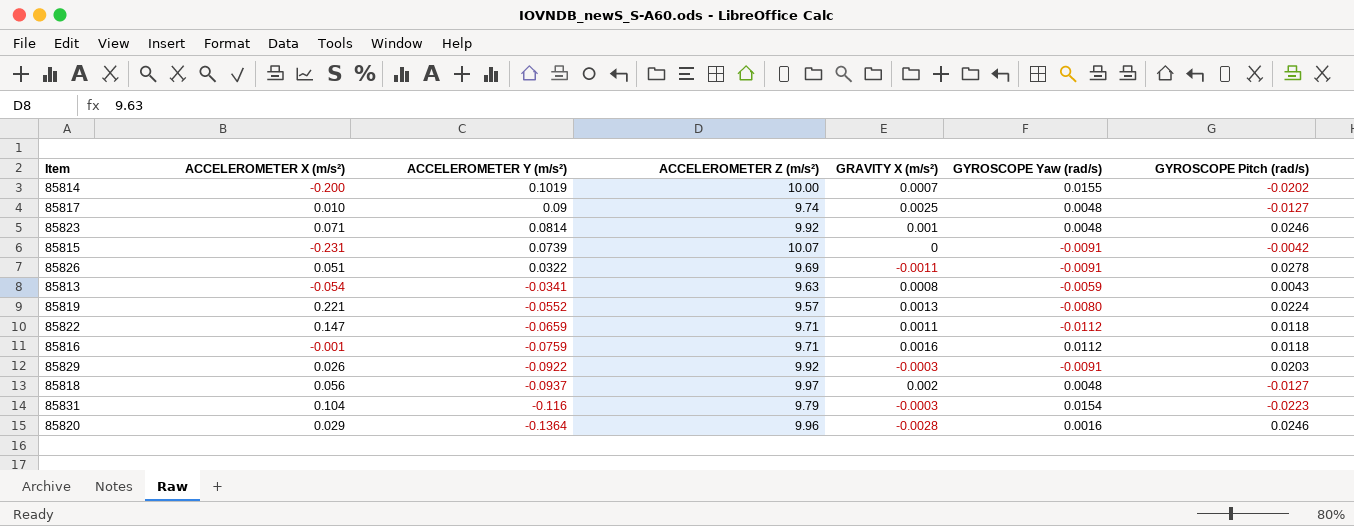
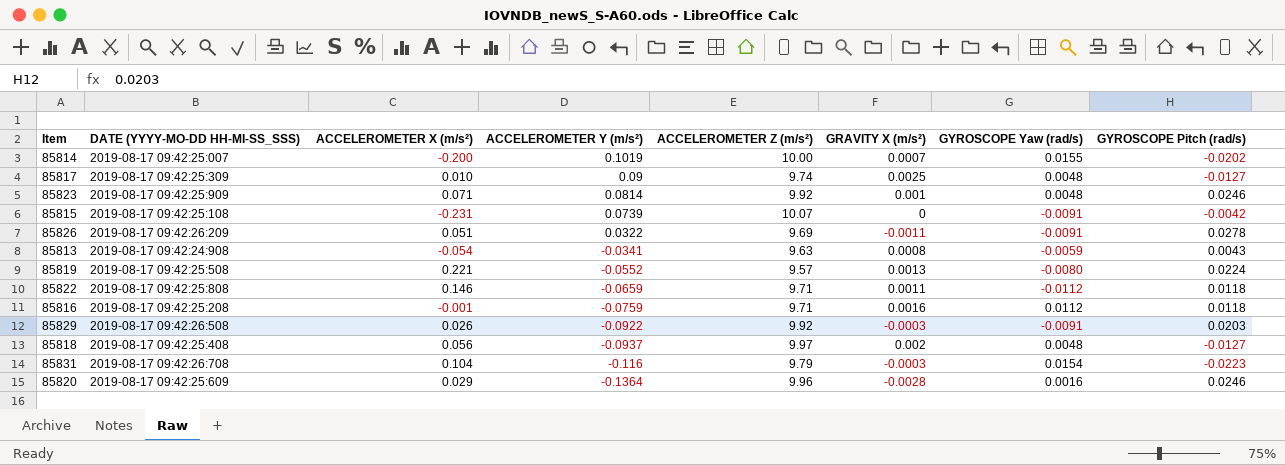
column DATE (YYYY-MO-DD HH-MI-SS_SSS) | position: none -> 2
85822 | ACCELEROMETER X (m/s²): 0.147 -> 0.146

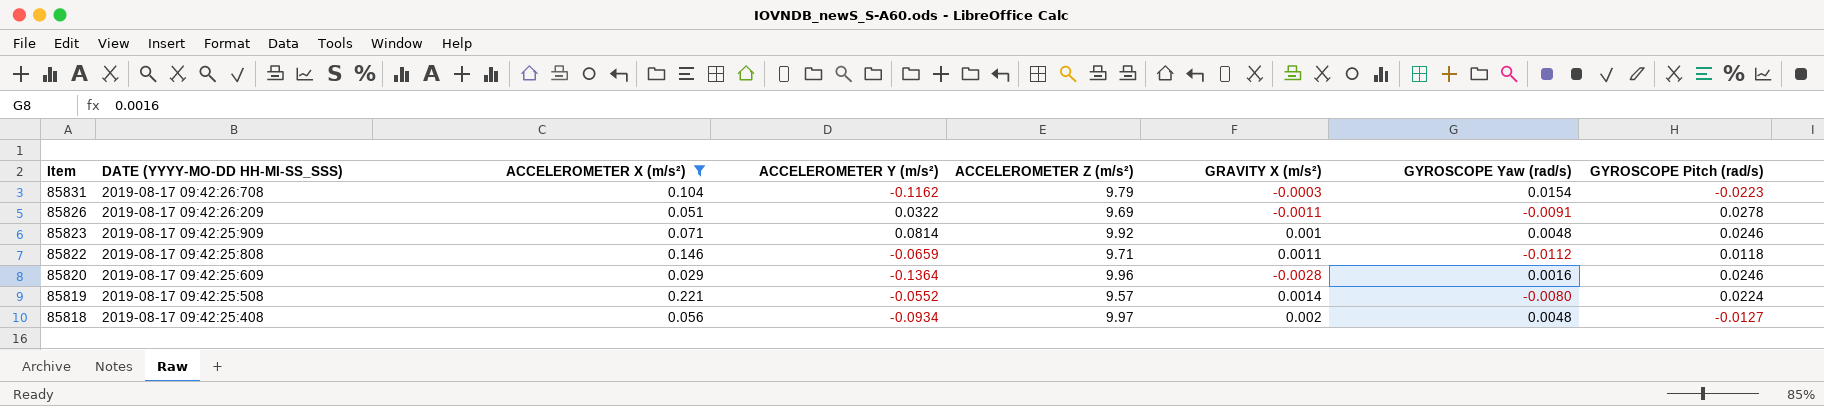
filter: none -> ACCELEROMETER X (m/s²) >= 0.029
row order: ACCELEROMETER Y (m/s²) descending -> Item descending
85831 | ACCELEROMETER Y (m/s²): -0.116 -> -0.1162
85819 | GRAVITY X (m/s²): 0.0013 -> 0.0014
85818 | ACCELEROMETER Y (m/s²): -0.0937 -> -0.0934

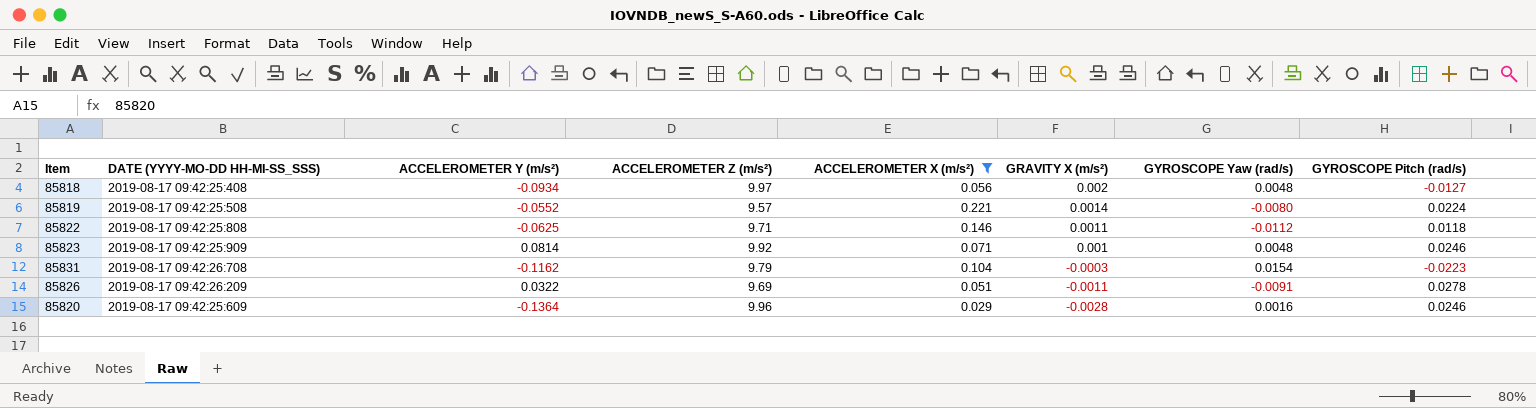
row order: Item descending -> GRAVITY X (m/s²) descending
column ACCELEROMETER X (m/s²) | position: 3 -> 5
85822 | ACCELEROMETER Y (m/s²): -0.0659 -> -0.0625

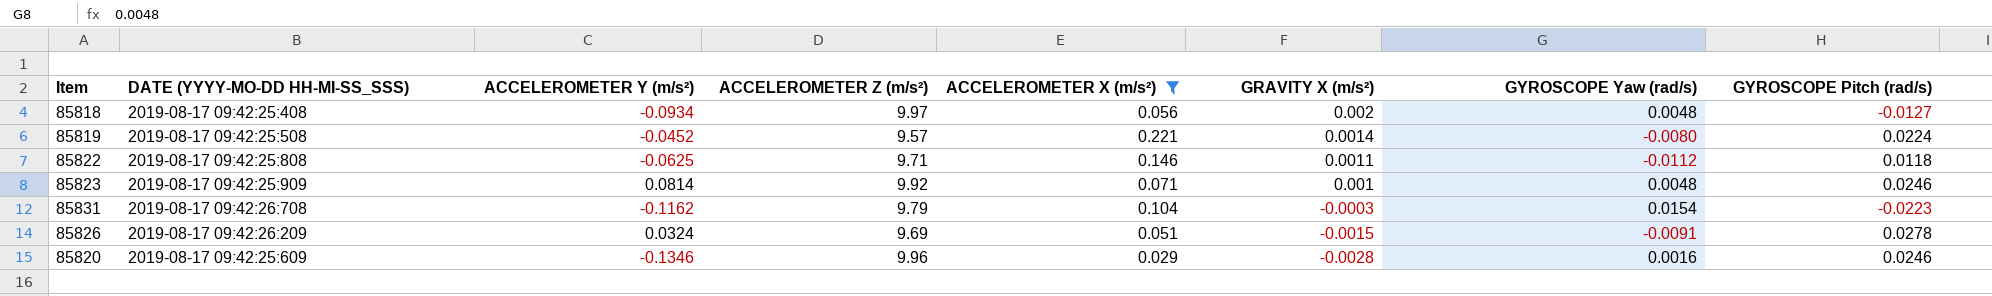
85819 | ACCELEROMETER Y (m/s²): -0.0552 -> -0.0452
85826 | ACCELEROMETER Y (m/s²): 0.0322 -> 0.0324
85826 | GRAVITY X (m/s²): -0.0011 -> -0.0015
85820 | ACCELEROMETER Y (m/s²): -0.1364 -> -0.1346

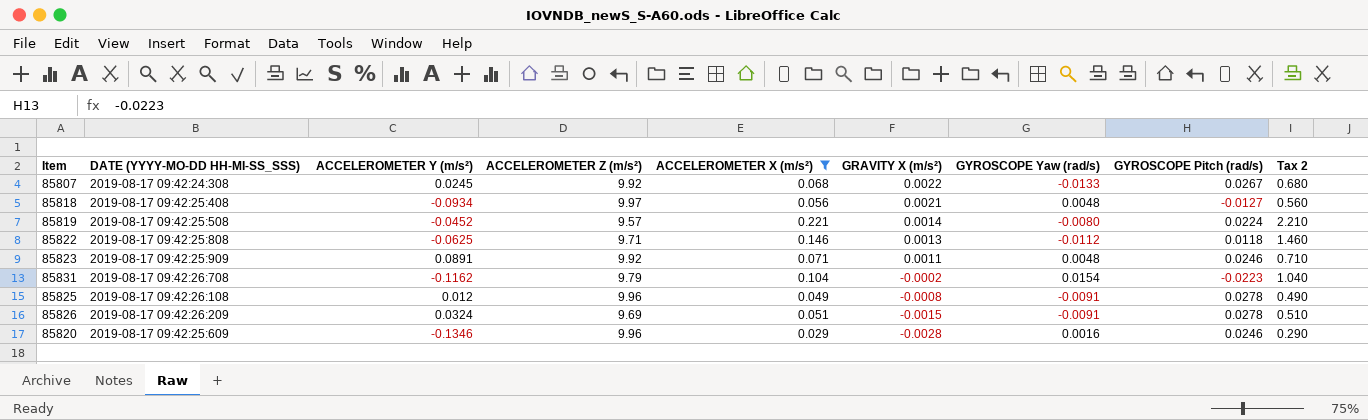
column Tax 2 | formula: none -> [ACCELEROMETER X (m/s²)] * 10
row 85807: none -> 2019-08-17 09:42:24:308 | 0.0245 | 9.92 | 0.068 | 0.0022 | -0.0133 | 0.0267 | 0.680
85818 | GRAVITY X (m/s²): 0.002 -> 0.0021
85822 | GRAVITY X (m/s²): 0.0011 -> 0.0013
85823 | ACCELEROMETER Y (m/s²): 0.0814 -> 0.0891
85823 | GRAVITY X (m/s²): 0.001 -> 0.0011
85831 | GRAVITY X (m/s²): -0.0003 -> -0.0002
row 85825: none -> 2019-08-17 09:42:26:108 | 0.012 | 9.96 | 0.049 | -0.0008 | -0.0091 | 0.0278 | 0.490

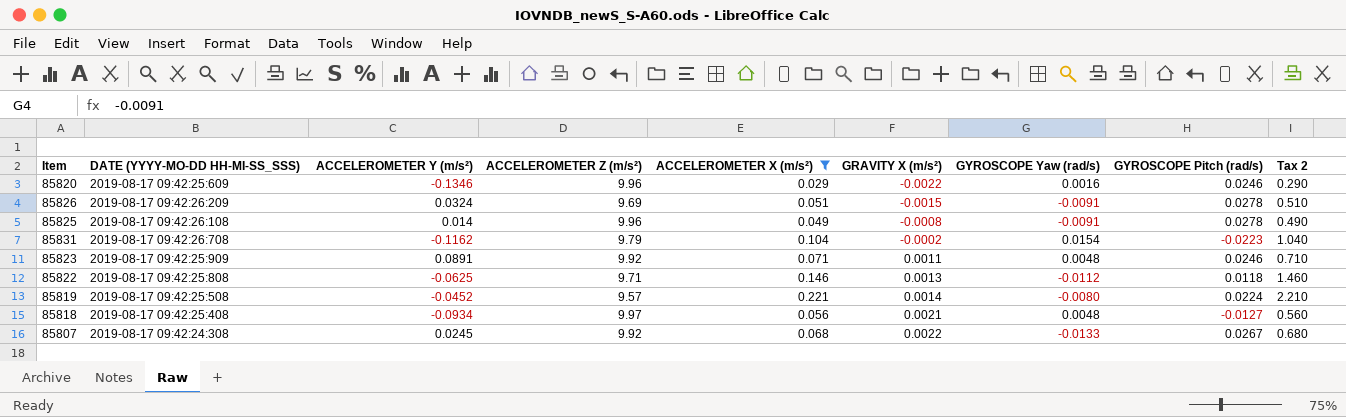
row order: GRAVITY X (m/s²) descending -> GRAVITY X (m/s²) ascending
85820 | GRAVITY X (m/s²): -0.0028 -> -0.0022
85825 | ACCELEROMETER Y (m/s²): 0.012 -> 0.014

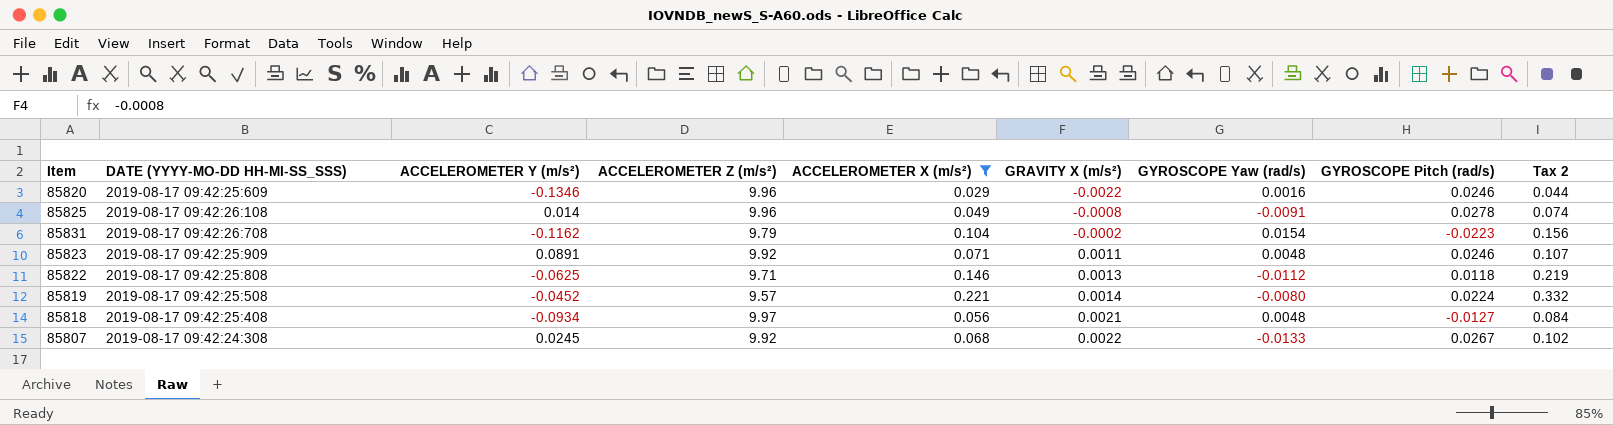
column Tax 2 | formula: [ACCELEROMETER X (m/s²)] * 10 -> [ACCELEROMETER X (m/s²)] * 1.5
row 85826: 2019-08-17 09:42:26:209 | 0.0324 | 9.69 | 0.051 | -0.0015 | -0.0091 | 0.0278 | 0.510 -> none

